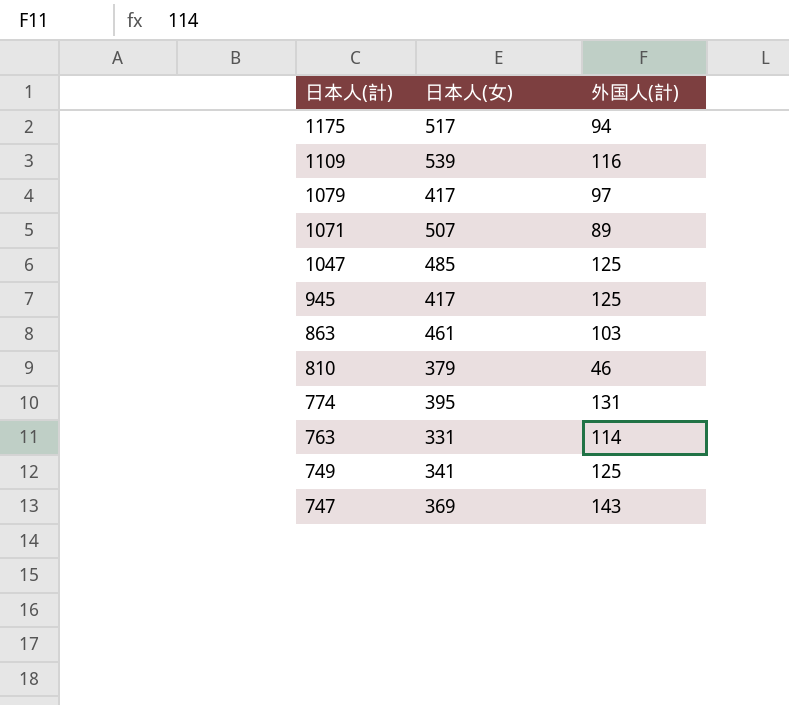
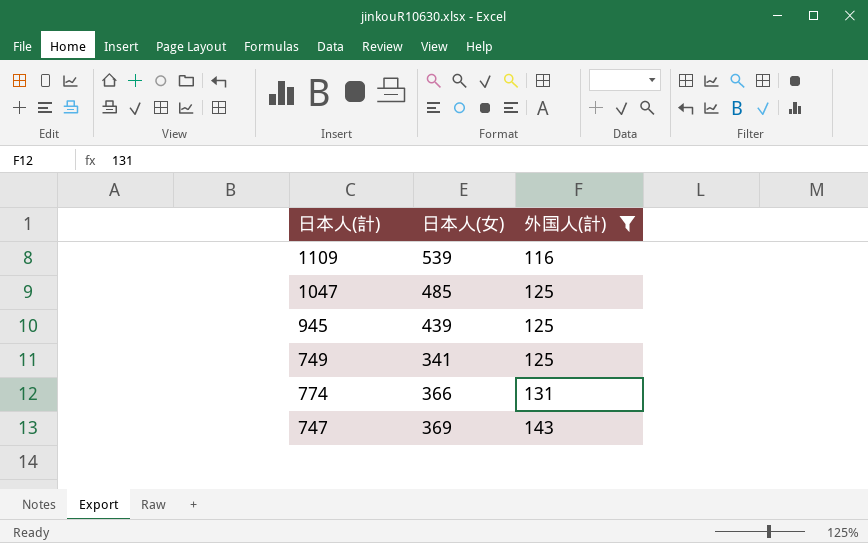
filter: none -> 外国人(計) >= 116
row order: 日本人(計) descending -> 外国人(計) ascending
945 | 日本人(女): 417 -> 439
774 | 日本人(女): 395 -> 366

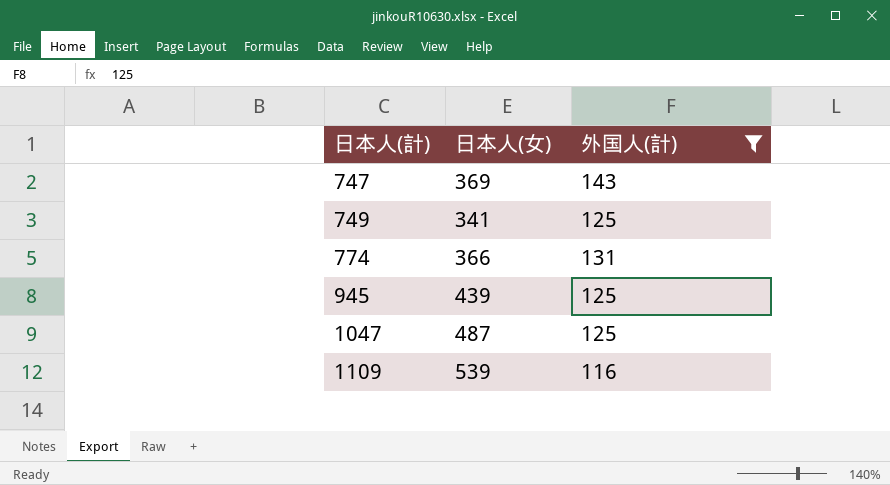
row order: 外国人(計) ascending -> 日本人(計) ascending
1047 | 日本人(女): 485 -> 487

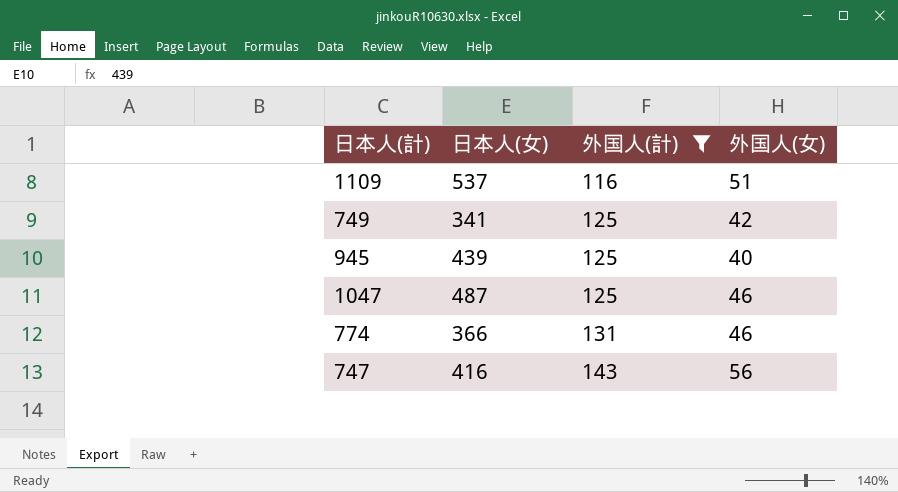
row order: 日本人(計) ascending -> 外国人(計) ascending
column 外国人(女) | position: none -> 4
1109 | 日本人(女): 539 -> 537
747 | 日本人(女): 369 -> 416

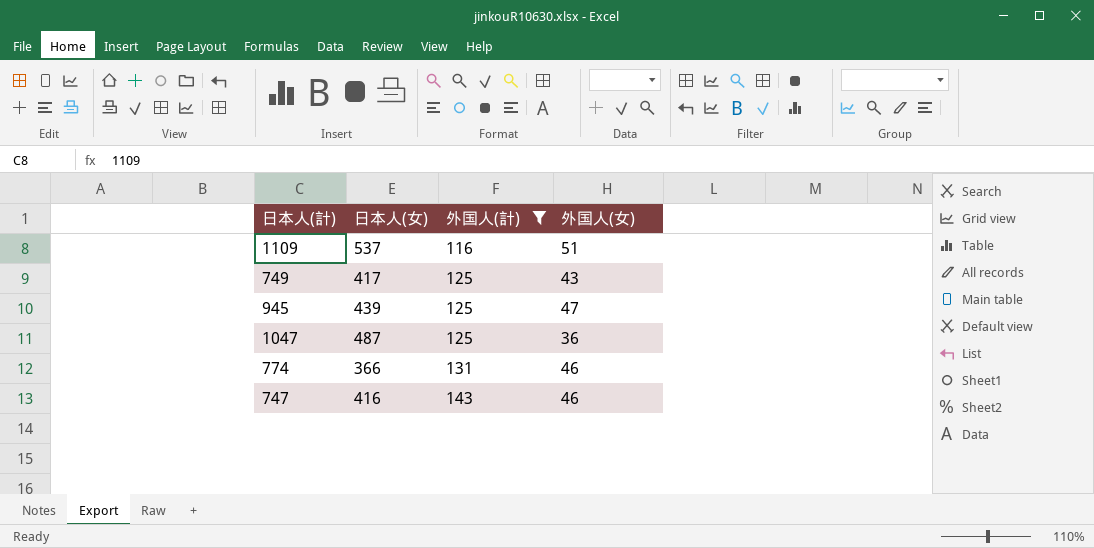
749 | 日本人(女): 341 -> 417
749 | 外国人(女): 42 -> 43
945 | 外国人(女): 40 -> 47
1047 | 外国人(女): 46 -> 36
747 | 外国人(女): 56 -> 46

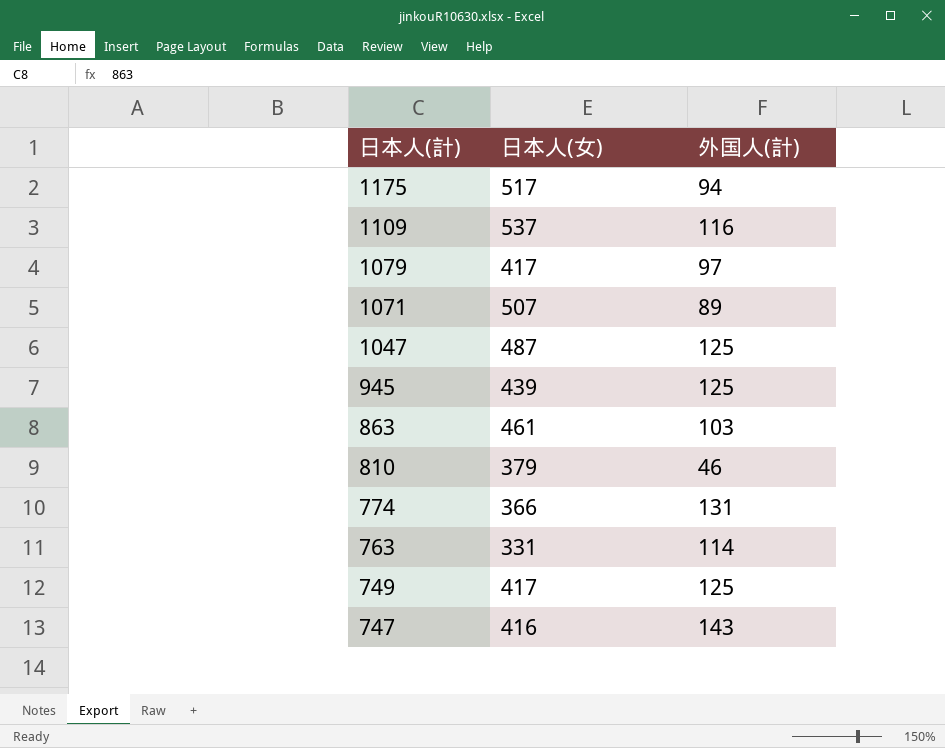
filter: 外国人(計) >= 116 -> none
row order: 外国人(計) ascending -> 日本人(計) descending
column 外国人(女) | position: 4 -> none

